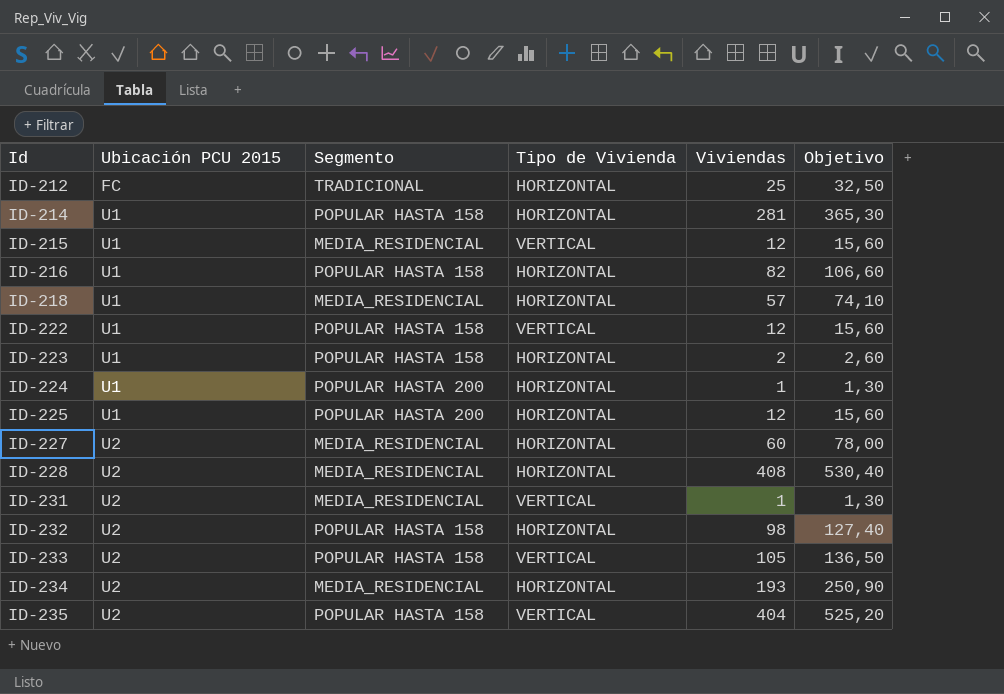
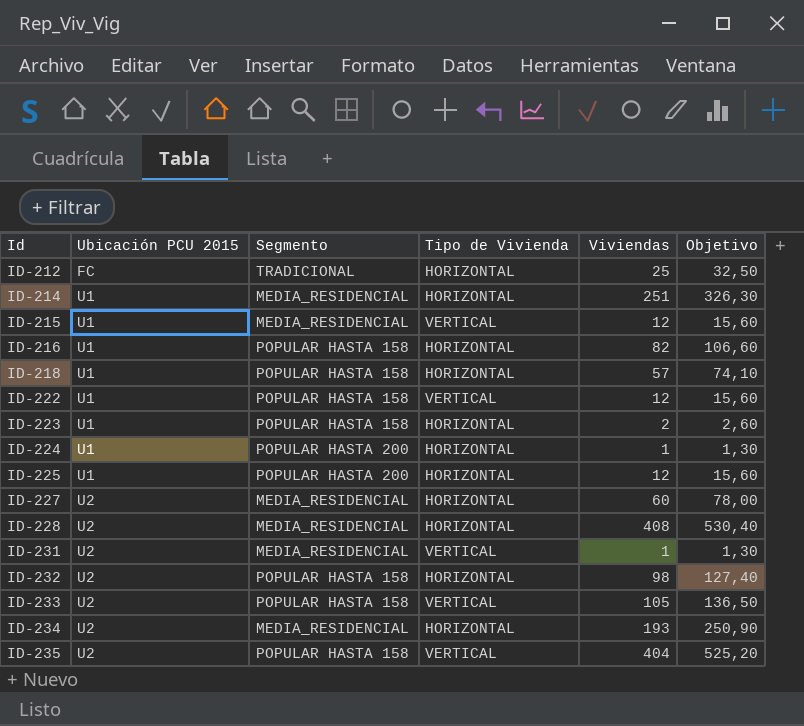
ID-214 | Segmento: POPULAR HASTA 158 -> MEDIA_RESIDENCIAL
ID-214 | Viviendas: 281 -> 251
ID-214 | Objetivo: 365,30 -> 326,30
ID-218 | Segmento: MEDIA_RESIDENCIAL -> POPULAR HASTA 158

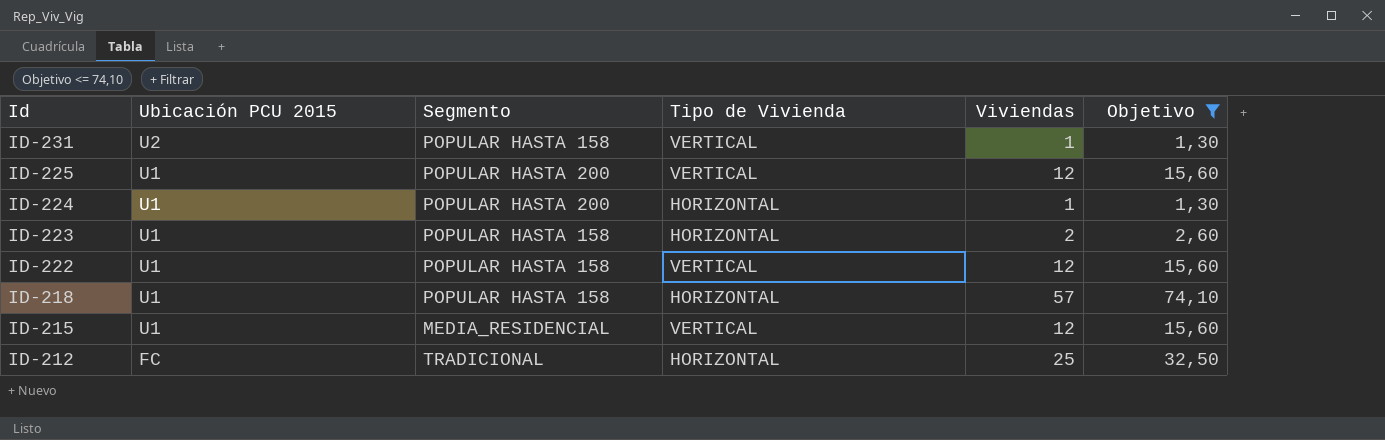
filter: none -> Objetivo <= 74,10
row order: Id ascending -> Id descending
ID-231 | Segmento: MEDIA_RESIDENCIAL -> POPULAR HASTA 158
ID-225 | Tipo de Vivienda: HORIZONTAL -> VERTICAL

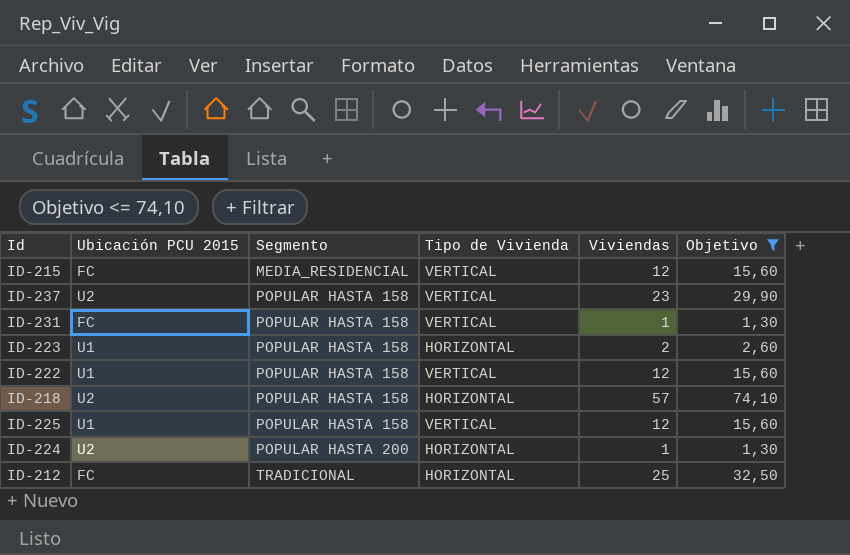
row order: Id descending -> Segmento ascending
ID-215 | Ubicación PCU 2015: U1 -> FC
row ID-237: none -> U2 | POPULAR HASTA 158 | VERTICAL | 23 | 29,90
ID-231 | Ubicación PCU 2015: U2 -> FC
ID-218 | Ubicación PCU 2015: U1 -> U2
ID-225 | Segmento: POPULAR HASTA 200 -> POPULAR HASTA 158
ID-224 | Ubicación PCU 2015: U1 -> U2

